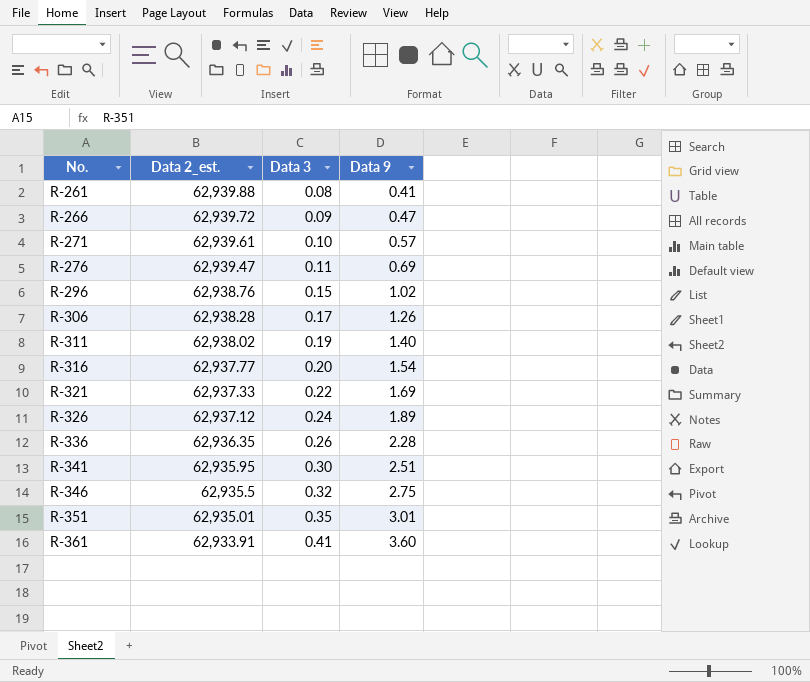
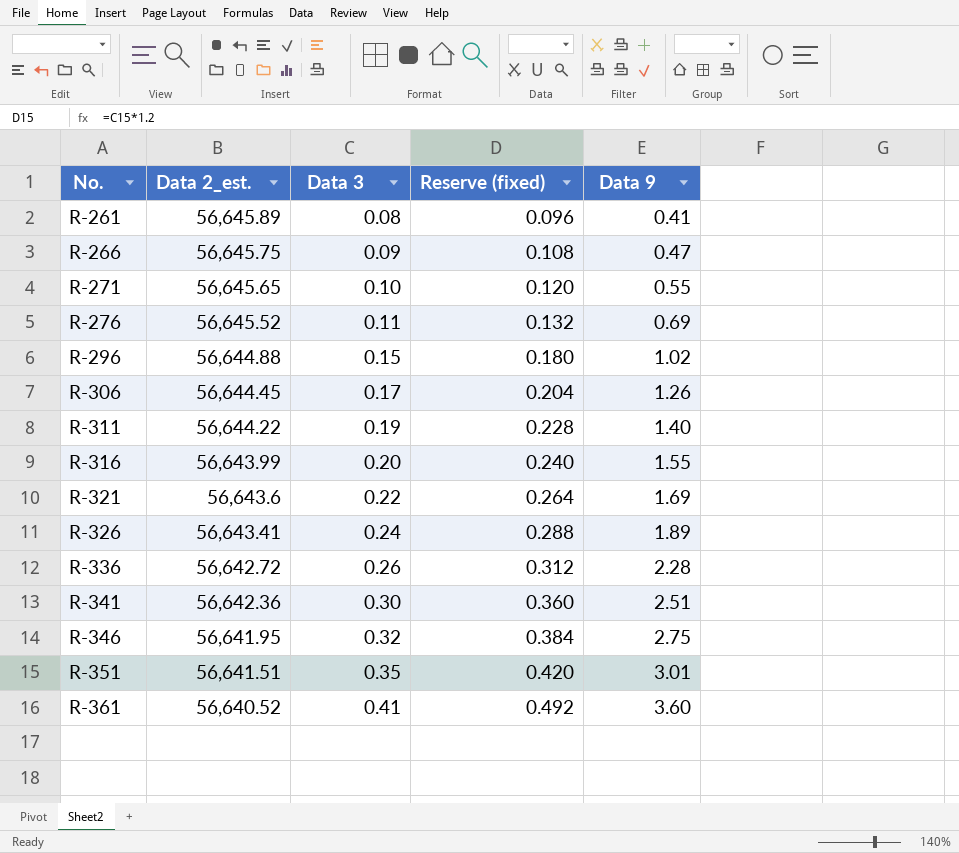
column Reserve (fixed) | formula: none -> [Data 3] * 1.2
R-261 | Data 2_est.: 62,939.88 -> 56,645.89
R-266 | Data 2_est.: 62,939.72 -> 56,645.75
R-271 | Data 2_est.: 62,939.61 -> 56,645.65
R-271 | Data 9: 0.57 -> 0.55
R-276 | Data 2_est.: 62,939.47 -> 56,645.52
R-296 | Data 2_est.: 62,938.76 -> 56,644.88
R-306 | Data 2_est.: 62,938.28 -> 56,644.45
R-311 | Data 2_est.: 62,938.02 -> 56,644.22
R-316 | Data 2_est.: 62,937.77 -> 56,643.99
R-316 | Data 9: 1.54 -> 1.55
R-321 | Data 2_est.: 62,937.33 -> 56,643.6
R-326 | Data 2_est.: 62,937.12 -> 56,643.41
R-336 | Data 2_est.: 62,936.35 -> 56,642.72
R-341 | Data 2_est.: 62,935.95 -> 56,642.36
R-346 | Data 2_est.: 62,935.5 -> 56,641.95
R-351 | Data 2_est.: 62,935.01 -> 56,641.51
R-361 | Data 2_est.: 62,933.91 -> 56,640.52

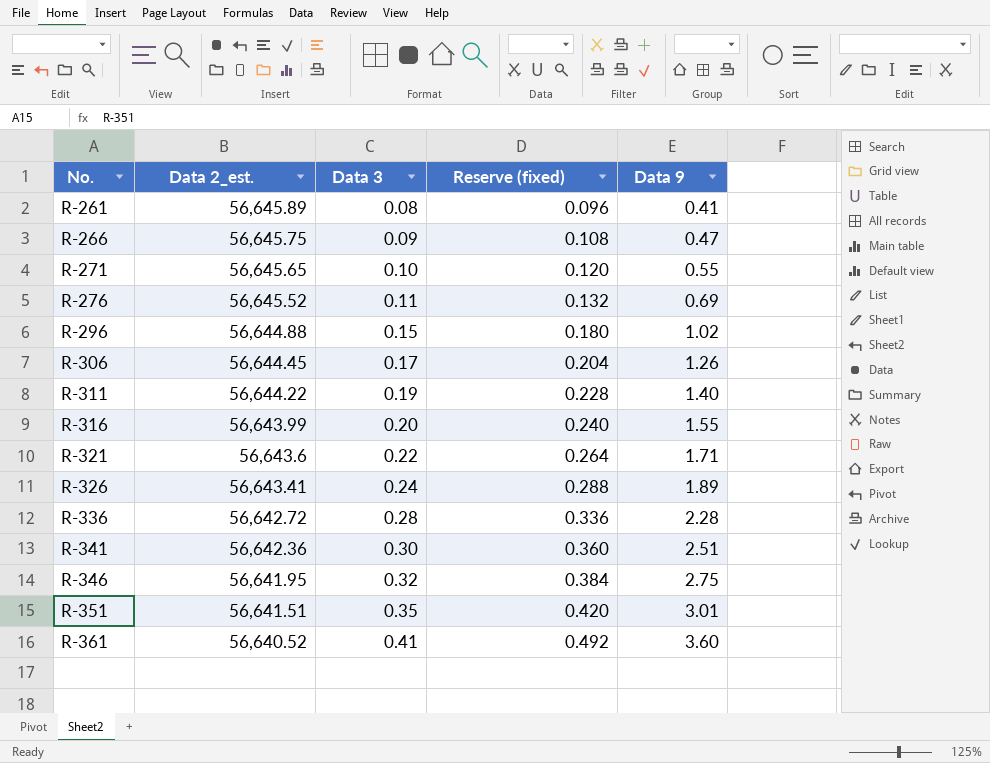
R-321 | Data 9: 1.69 -> 1.71
R-336 | Data 3: 0.26 -> 0.28
R-336 | Reserve (fixed): 0.312 -> 0.336

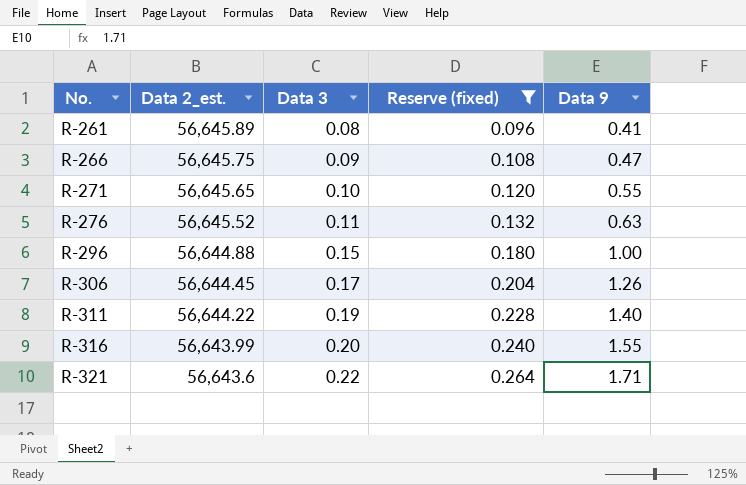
filter: none -> Reserve (fixed) <= 0.264
R-276 | Data 9: 0.69 -> 0.63
R-296 | Data 9: 1.02 -> 1.00

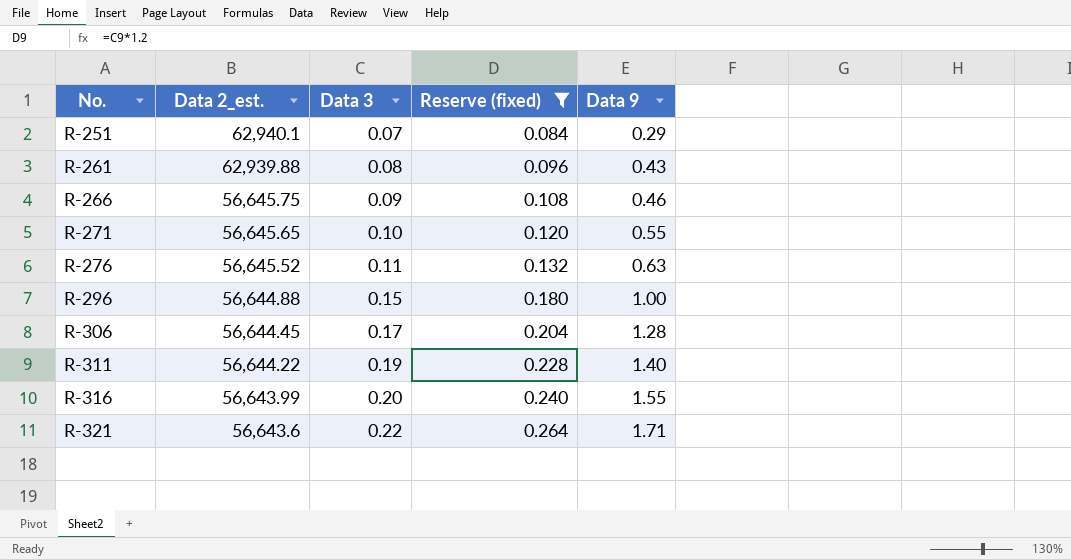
row R-251: none -> 62,940.1 | 0.07 | 0.084 | 0.29
R-261 | Data 2_est.: 56,645.89 -> 62,939.88
R-261 | Data 9: 0.41 -> 0.43
R-266 | Data 9: 0.47 -> 0.46
R-306 | Data 9: 1.26 -> 1.28

